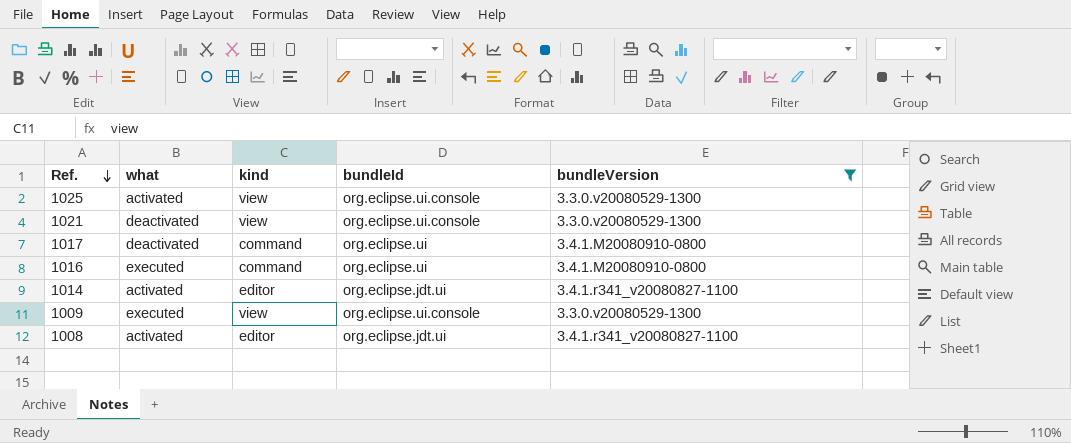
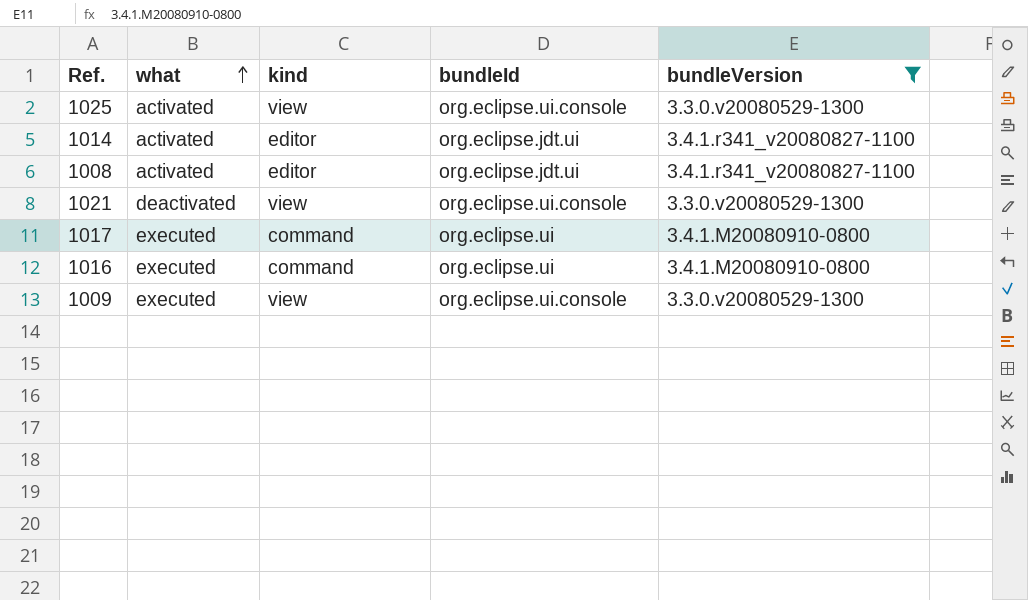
row order: Ref. descending -> what ascending
1017 | what: deactivated -> executed

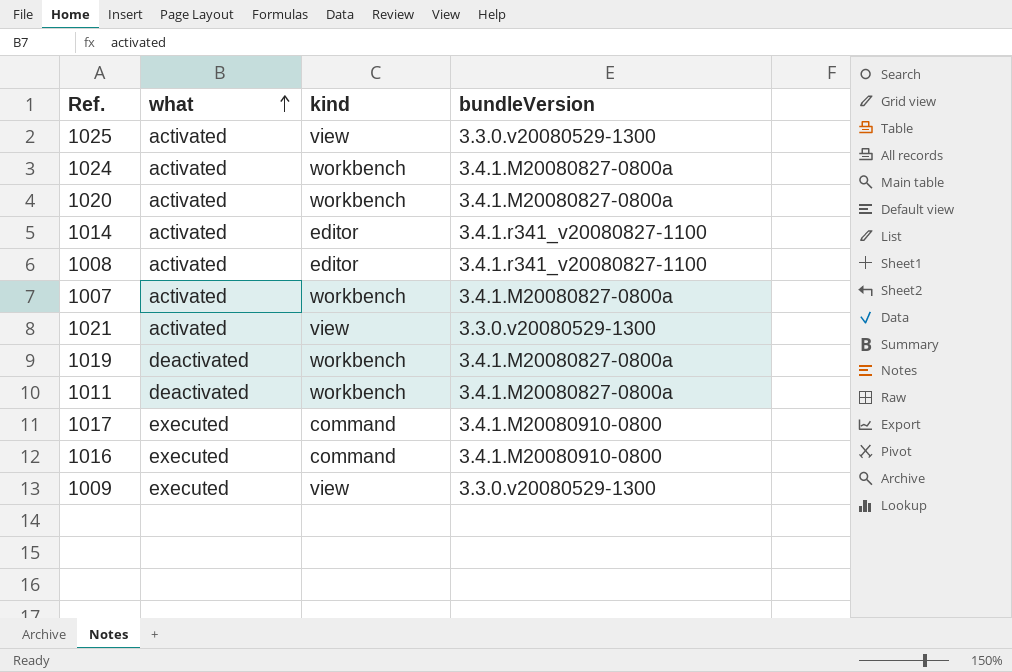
filter: bundleVersion != 3.4.1.M20080827-0800a -> none
column bundleId | position: 4 -> none
1021 | what: deactivated -> activated

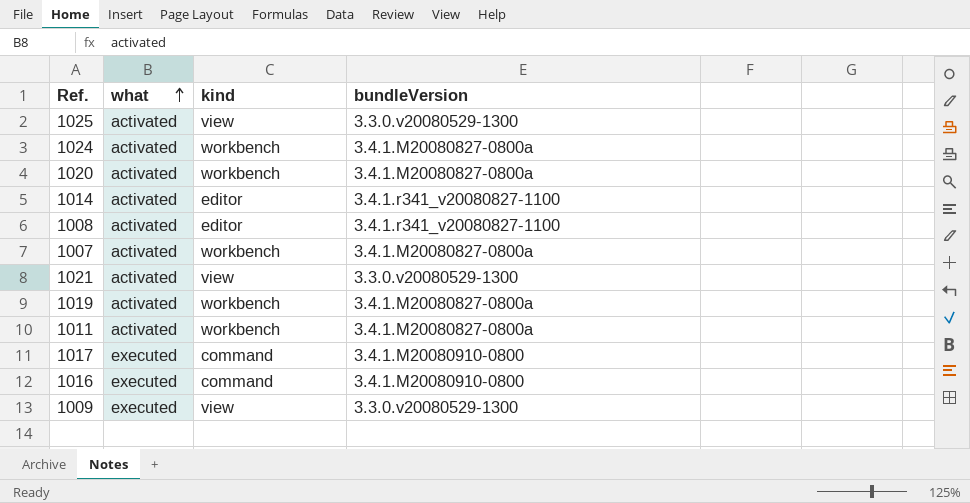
1019 | what: deactivated -> activated
1011 | what: deactivated -> activated

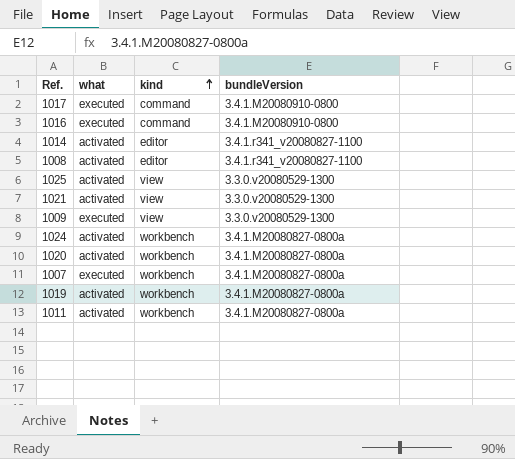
row order: what ascending -> kind ascending
1007 | what: activated -> executed

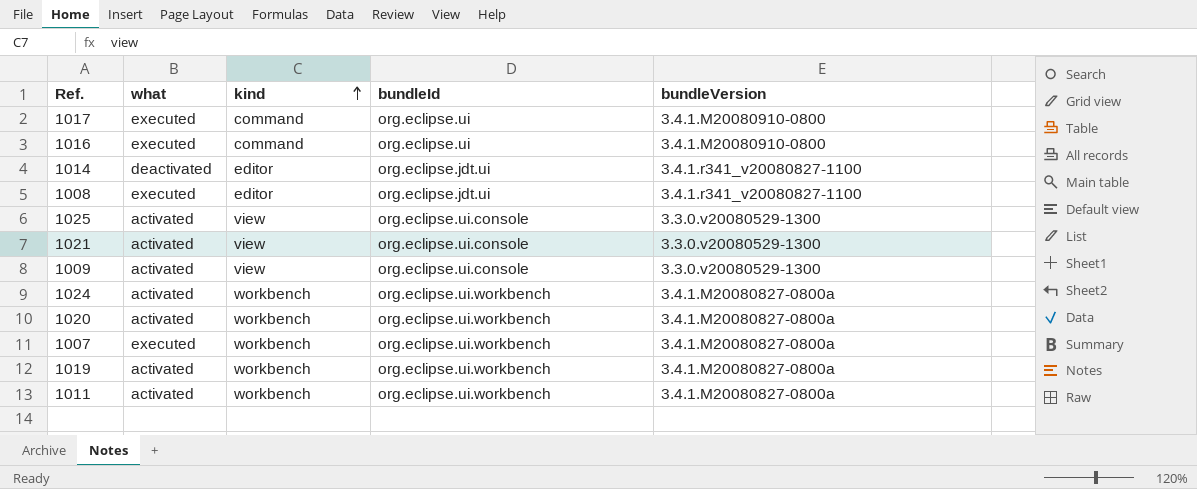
column bundleId | position: none -> 4
1014 | what: activated -> deactivated
1008 | what: activated -> executed
1009 | what: executed -> activated

